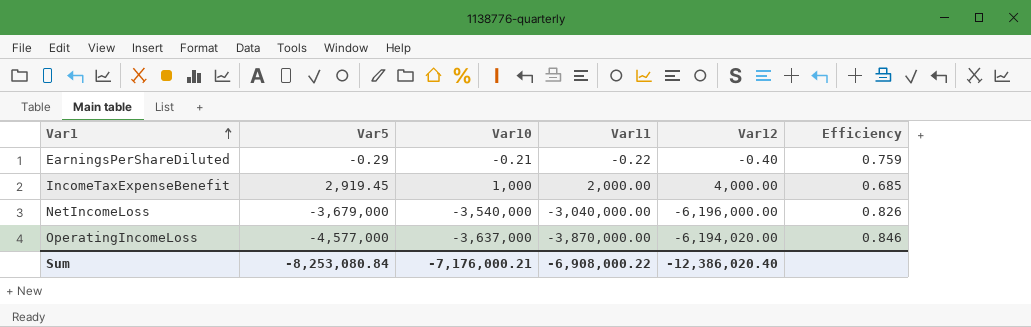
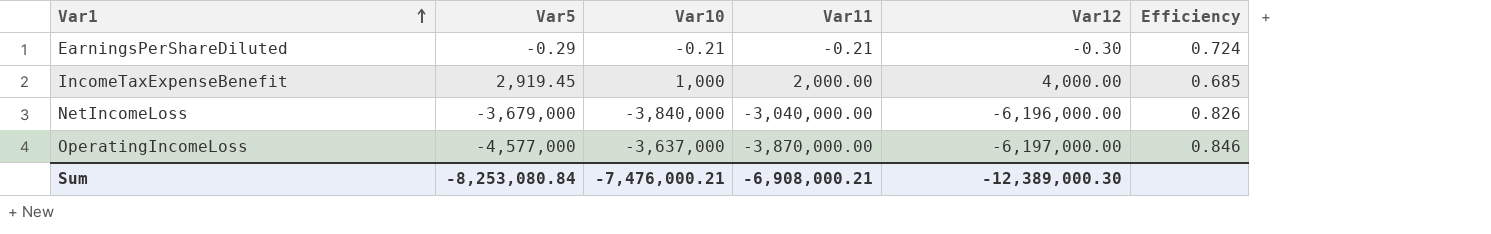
EarningsPerShareDiluted | Var11: -0.22 -> -0.21
EarningsPerShareDiluted | Var12: -0.40 -> -0.30
EarningsPerShareDiluted | Efficiency: 0.759 -> 0.724
NetIncomeLoss | Var10: -3,540,000 -> -3,840,000
OperatingIncomeLoss | Var12: -6,194,020.00 -> -6,197,000.00
Sum | Var10: -7,176,000.21 -> -7,476,000.21
Sum | Var11: -6,908,000.22 -> -6,908,000.21
Sum | Var12: -12,386,020.40 -> -12,389,000.30

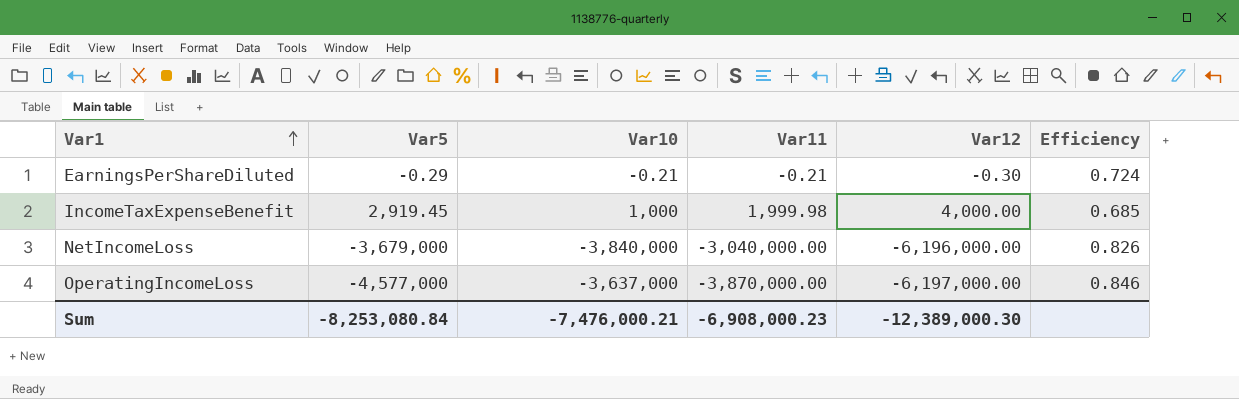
IncomeTaxExpenseBenefit | Var11: 2,000.00 -> 1,999.98
Sum | Var11: -6,908,000.21 -> -6,908,000.23

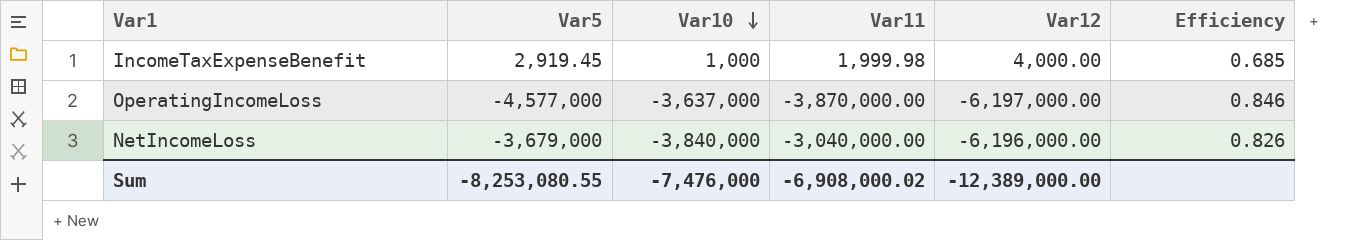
row order: Var1 ascending -> Var10 descending
row EarningsPerShareDiluted: -0.29 | -0.21 | -0.21 | -0.30 | 0.724 -> none
Sum | Var5: -8,253,080.84 -> -8,253,080.55
Sum | Var10: -7,476,000.21 -> -7,476,000
Sum | Var11: -6,908,000.23 -> -6,908,000.02
Sum | Var12: -12,389,000.30 -> -12,389,000.00

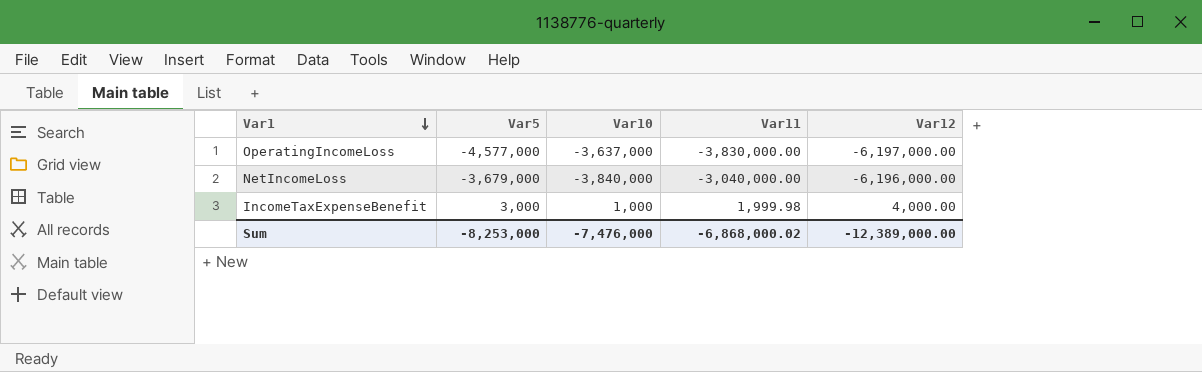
row order: Var10 descending -> Var1 descending
column Efficiency | formula: [Var11] / [Var5] -> none
OperatingIncomeLoss | Var11: -3,870,000.00 -> -3,830,000.00
IncomeTaxExpenseBenefit | Var5: 2,919.45 -> 3,000
Sum | Var5: -8,253,080.55 -> -8,253,000
Sum | Var11: -6,908,000.02 -> -6,868,000.02

